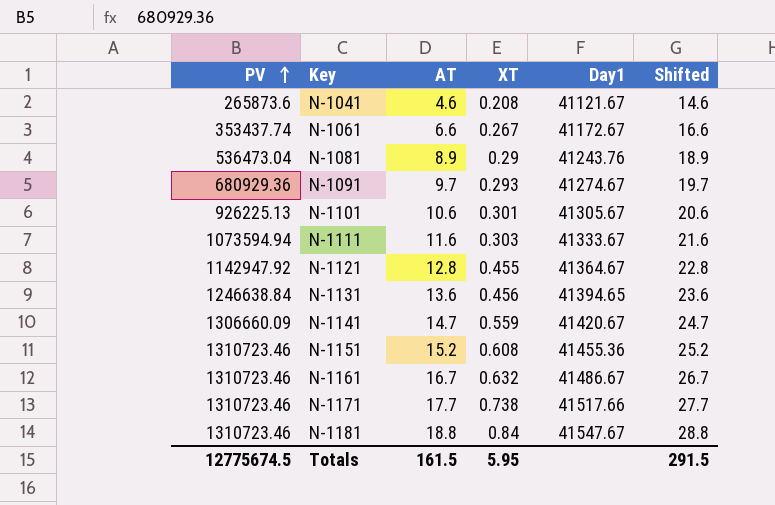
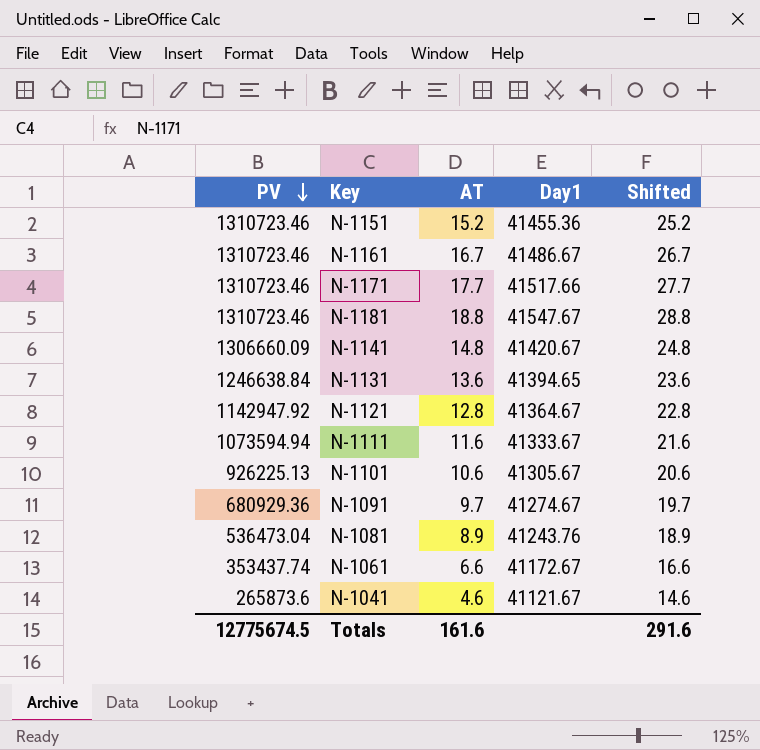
row order: PV ascending -> PV descending
column XT | position: 4 -> none
N-1141 | AT: 14.7 -> 14.8
N-1141 | Shifted: 24.7 -> 24.8
Totals | AT: 161.5 -> 161.6
Totals | Shifted: 291.5 -> 291.6

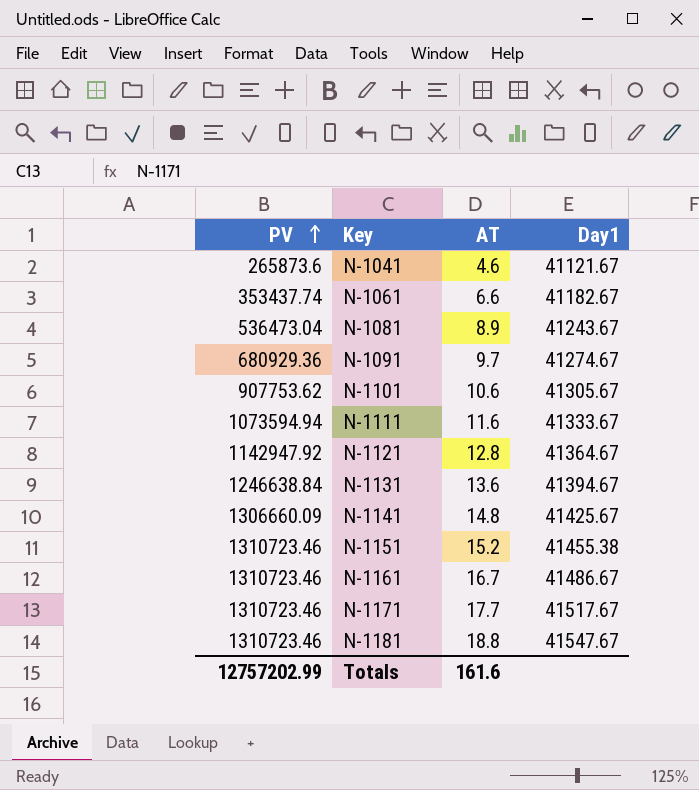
row order: PV descending -> PV ascending
column Shifted | formula: [AT] + 10 -> none
N-1061 | Day1: 41172.67 -> 41182.67
N-1081 | Day1: 41243.76 -> 41243.67
N-1101 | PV: 926225.13 -> 907753.62
N-1131 | Day1: 41394.65 -> 41394.67
N-1141 | Day1: 41420.67 -> 41425.67
N-1151 | Day1: 41455.36 -> 41455.38
N-1171 | Day1: 41517.66 -> 41517.67
Totals | PV: 12775674.5 -> 12757202.99

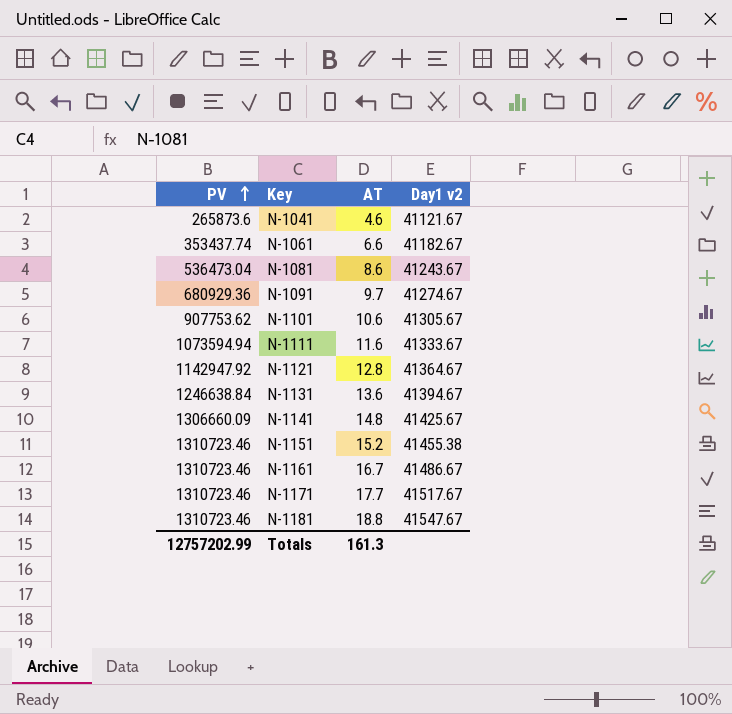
column name: Day1 -> Day1 v2
N-1081 | AT: 8.9 -> 8.6
Totals | AT: 161.6 -> 161.3

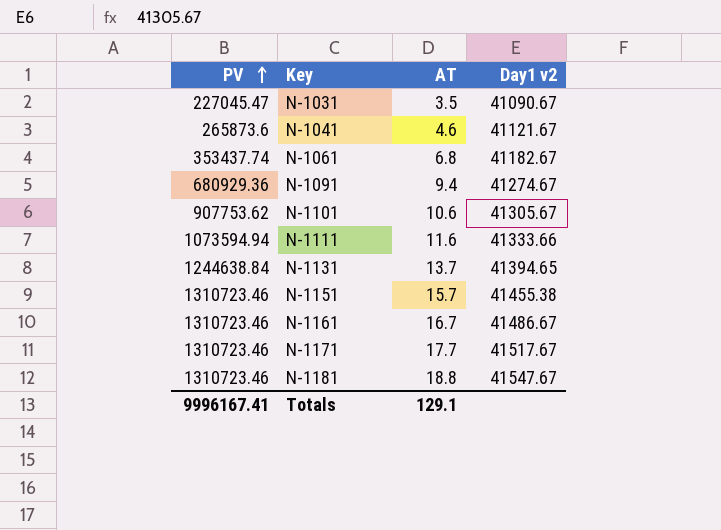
row N-1081: 536473.04 | 8.6 | 41243.67 -> none
row N-1121: 1142947.92 | 12.8 | 41364.67 -> none
row N-1141: 1306660.09 | 14.8 | 41425.67 -> none
row N-1031: none -> 227045.47 | 3.5 | 41090.67
N-1061 | AT: 6.6 -> 6.8
N-1091 | AT: 9.7 -> 9.4
N-1111 | Day1 v2: 41333.67 -> 41333.66
N-1131 | PV: 1246638.84 -> 1244638.84
N-1131 | AT: 13.6 -> 13.7
N-1131 | Day1 v2: 41394.67 -> 41394.65
N-1151 | AT: 15.2 -> 15.7
Totals | PV: 12757202.99 -> 9996167.41
Totals | AT: 161.3 -> 129.1

